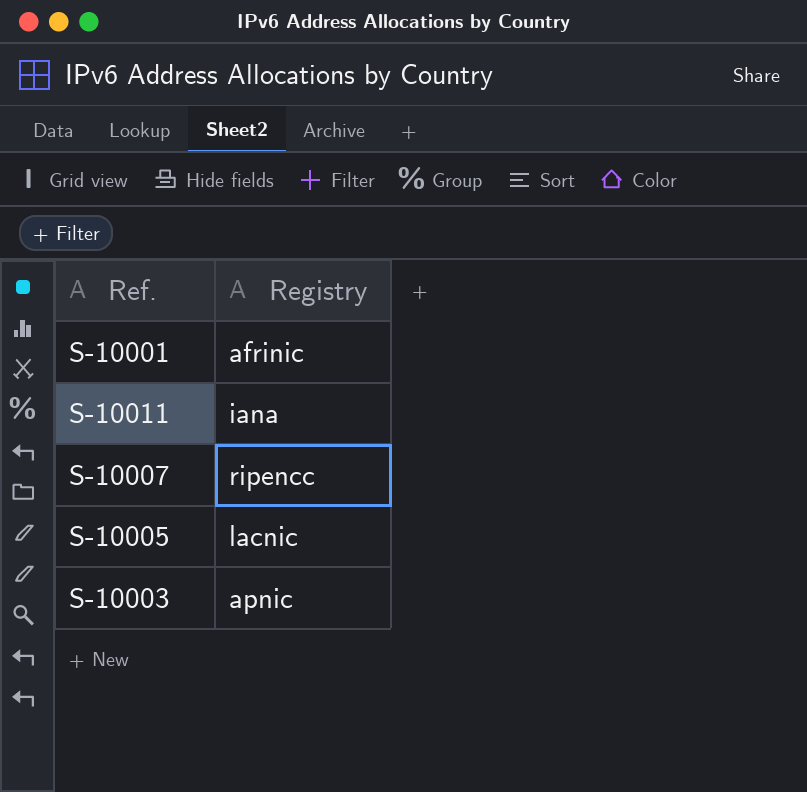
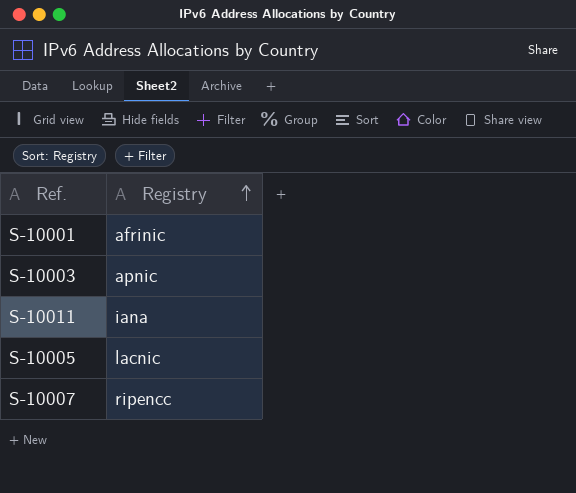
row order: none -> Registry ascending

